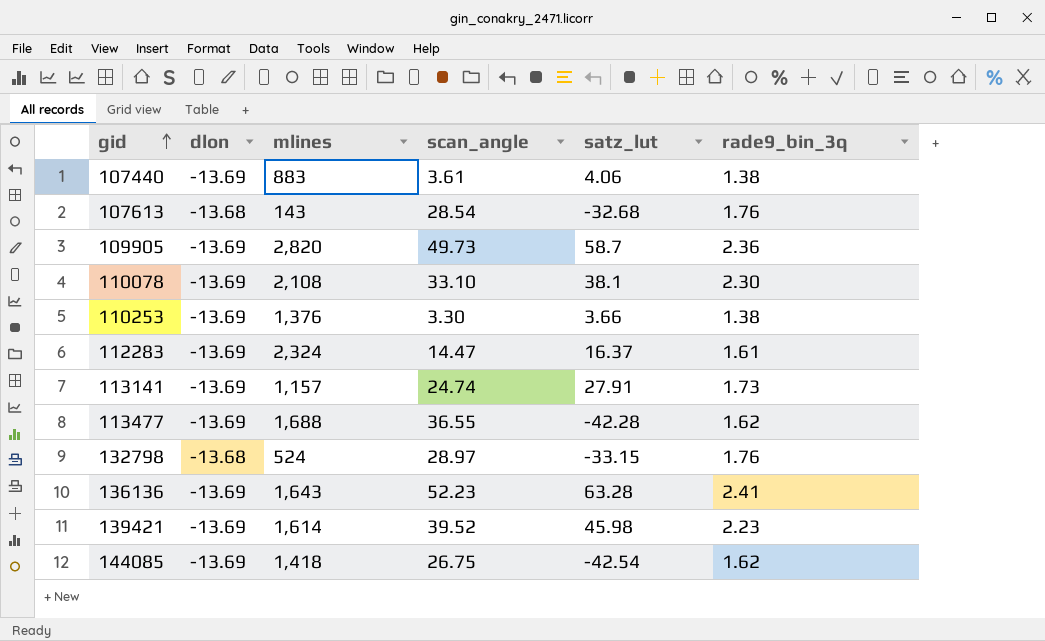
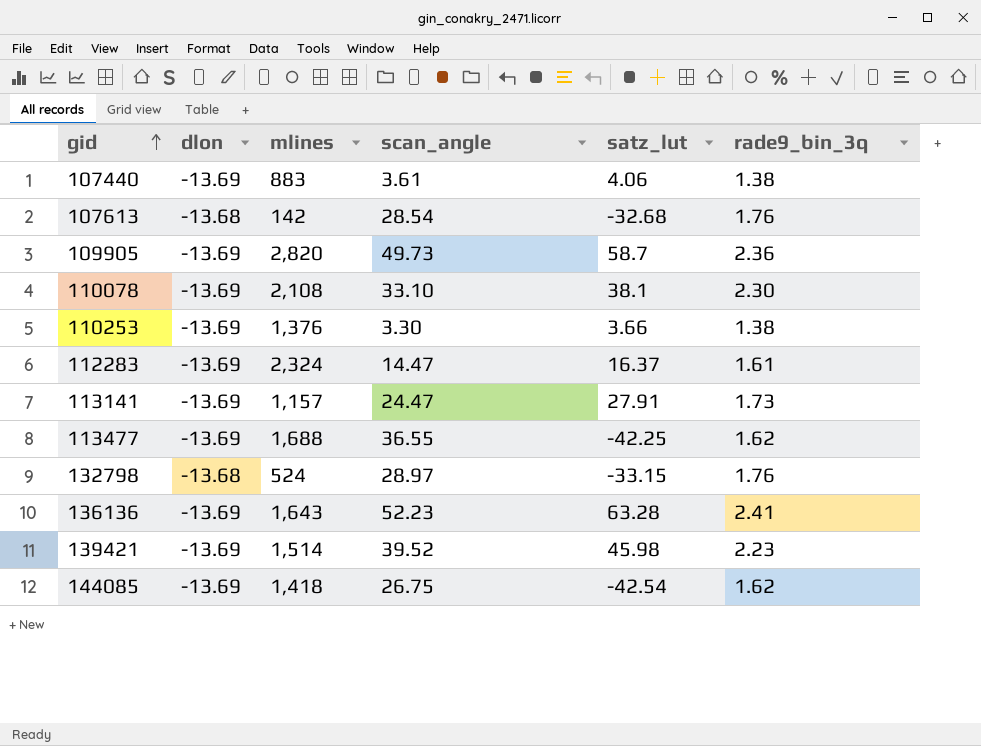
107613 | mlines: 143 -> 142
113141 | scan_angle: 24.74 -> 24.47
113477 | satz_lut: -42.28 -> -42.25
139421 | mlines: 1,614 -> 1,514

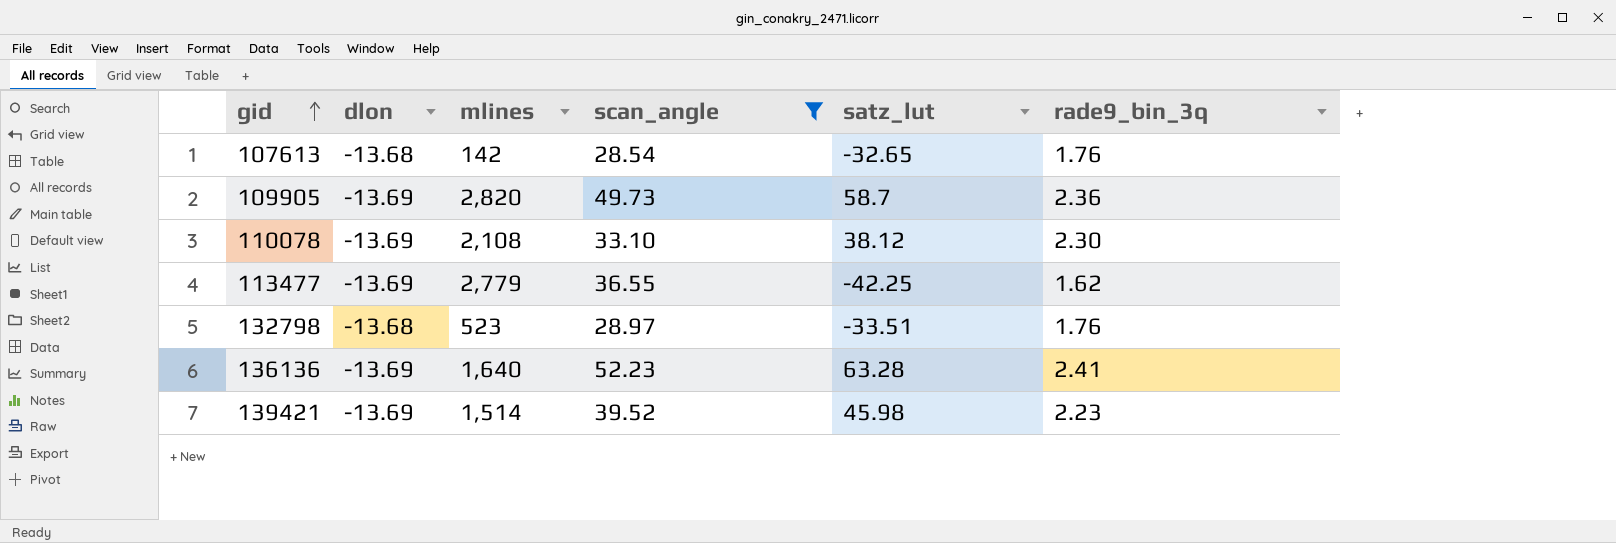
filter: none -> scan_angle >= 28.54
107613 | satz_lut: -32.68 -> -32.65
110078 | satz_lut: 38.1 -> 38.12
113477 | mlines: 1,688 -> 2,779
132798 | mlines: 524 -> 523
132798 | satz_lut: -33.15 -> -33.51
136136 | mlines: 1,643 -> 1,640

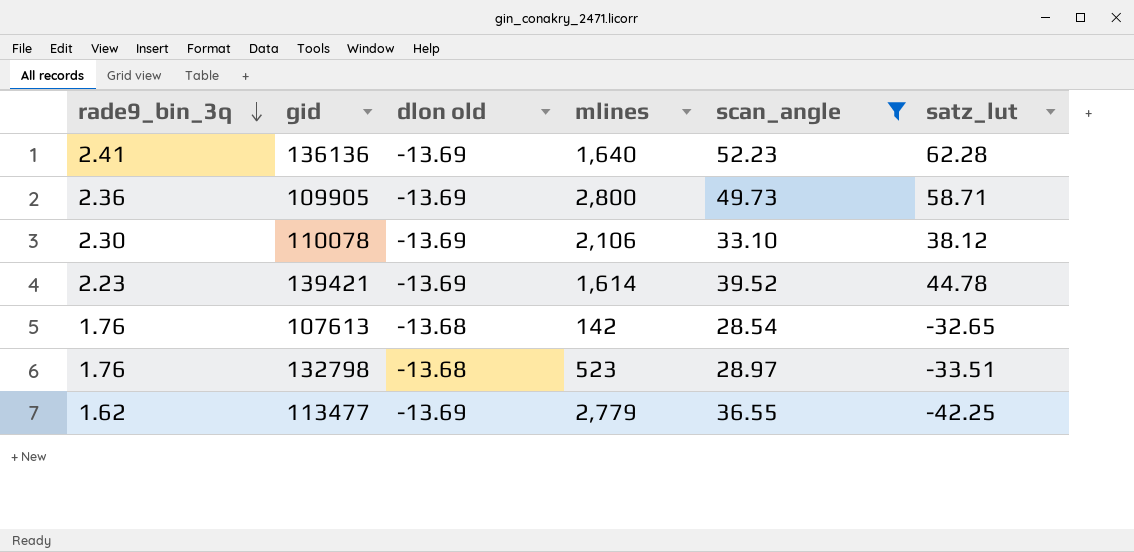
row order: gid ascending -> rade9_bin_3q descending
column rade9_bin_3q | position: 6 -> 1
column name: dlon -> dlon old
136136 | satz_lut: 63.28 -> 62.28
109905 | mlines: 2,820 -> 2,800
109905 | satz_lut: 58.7 -> 58.71
110078 | mlines: 2,108 -> 2,106
139421 | mlines: 1,514 -> 1,614
139421 | satz_lut: 45.98 -> 44.78

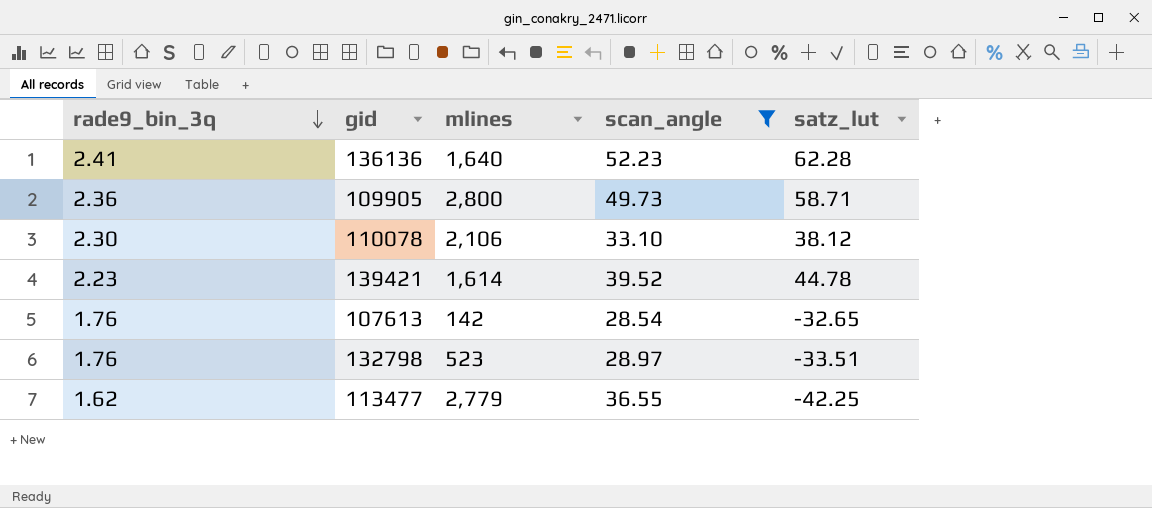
column dlon old | position: 3 -> none

